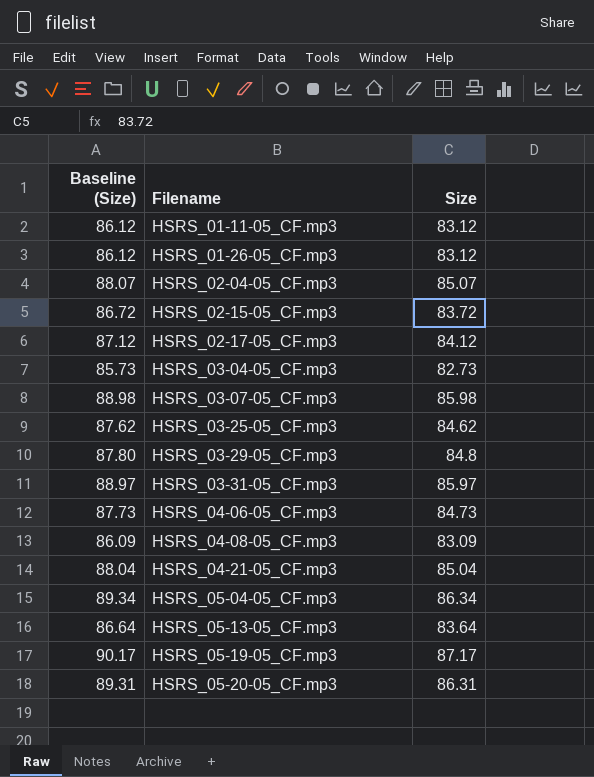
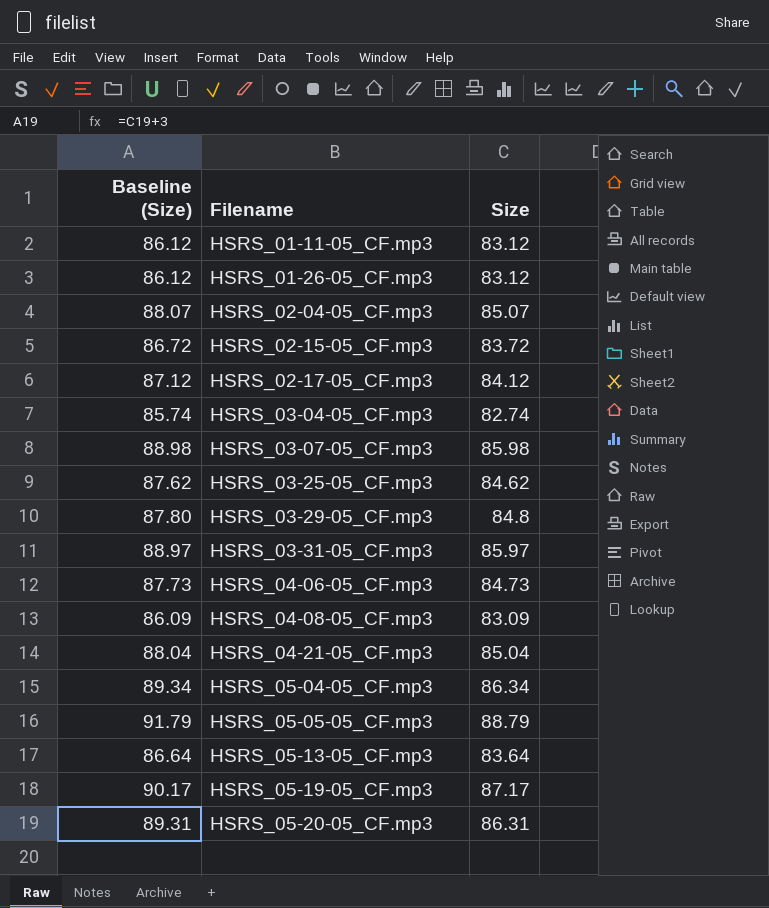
HSRS_03-04-05_CF.mp3 | Baseline (Size): 85.73 -> 85.74
HSRS_03-04-05_CF.mp3 | Size: 82.73 -> 82.74
row HSRS_05-05-05_CF.mp3: none -> 91.79 | 88.79

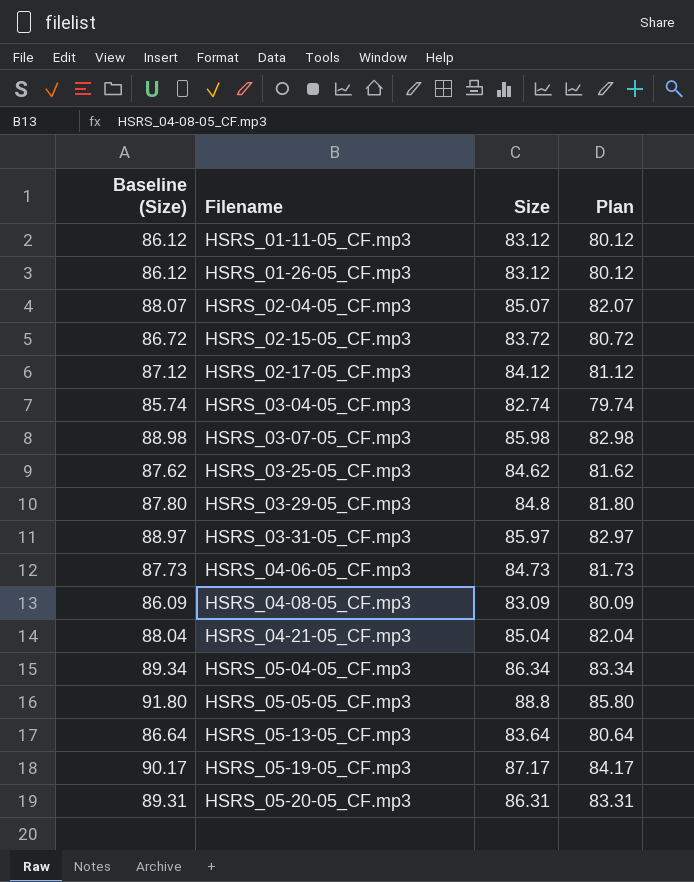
column Plan | formula: none -> [Size] - 3
HSRS_05-05-05_CF.mp3 | Baseline (Size): 91.79 -> 91.80
HSRS_05-05-05_CF.mp3 | Size: 88.79 -> 88.8

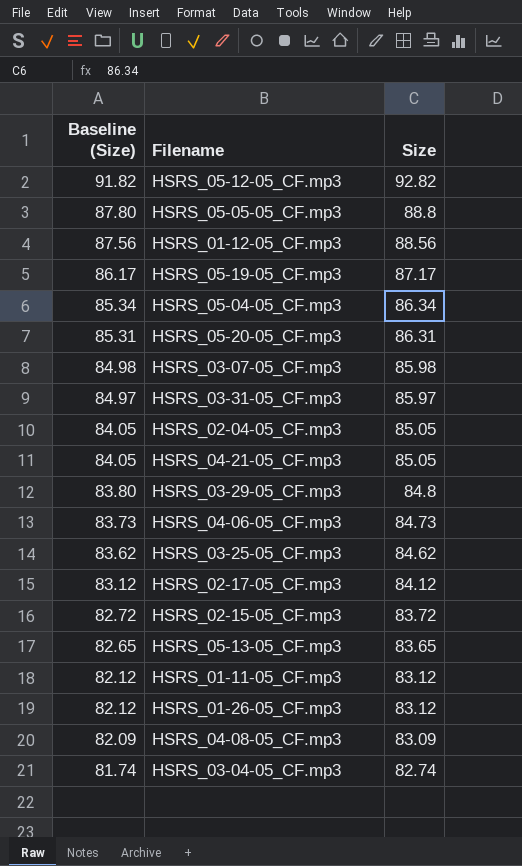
row order: Filename ascending -> Baseline (Size) descending
column Plan | formula: [Size] - 3 -> none
column Baseline (Size) | formula: [Size] + 3 -> [Size] - 1
row HSRS_05-12-05_CF.mp3: none -> 91.82 | 92.82
row HSRS_01-12-05_CF.mp3: none -> 87.56 | 88.56
HSRS_02-04-05_CF.mp3 | Size: 85.07 -> 85.05
HSRS_04-21-05_CF.mp3 | Size: 85.04 -> 85.05
HSRS_05-13-05_CF.mp3 | Size: 83.64 -> 83.65

